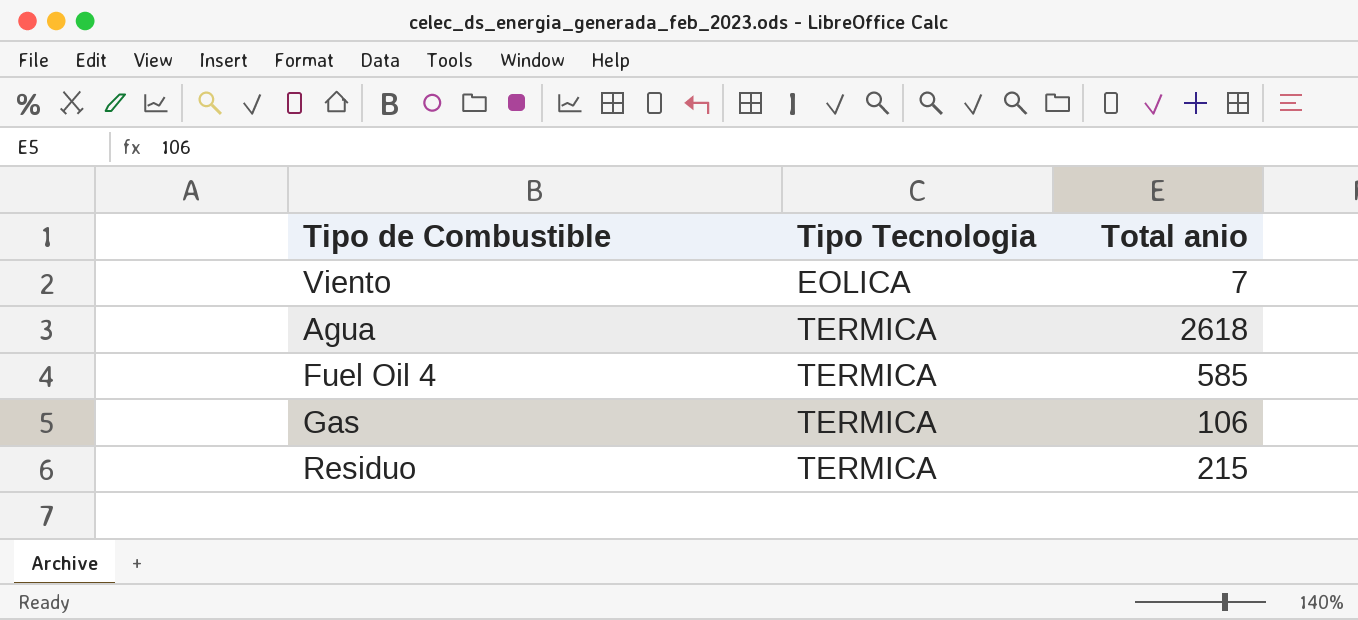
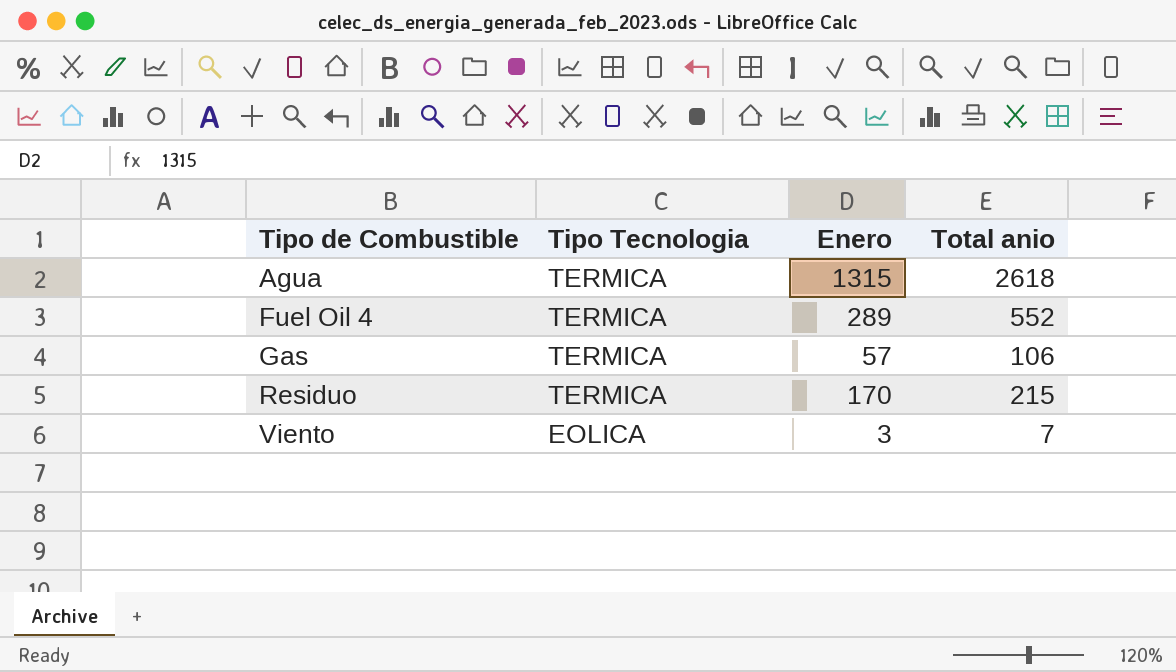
row order: Tipo Tecnologia ascending -> Tipo de Combustible ascending
column Enero | position: none -> 3
Fuel Oil 4 | Total anio: 585 -> 552

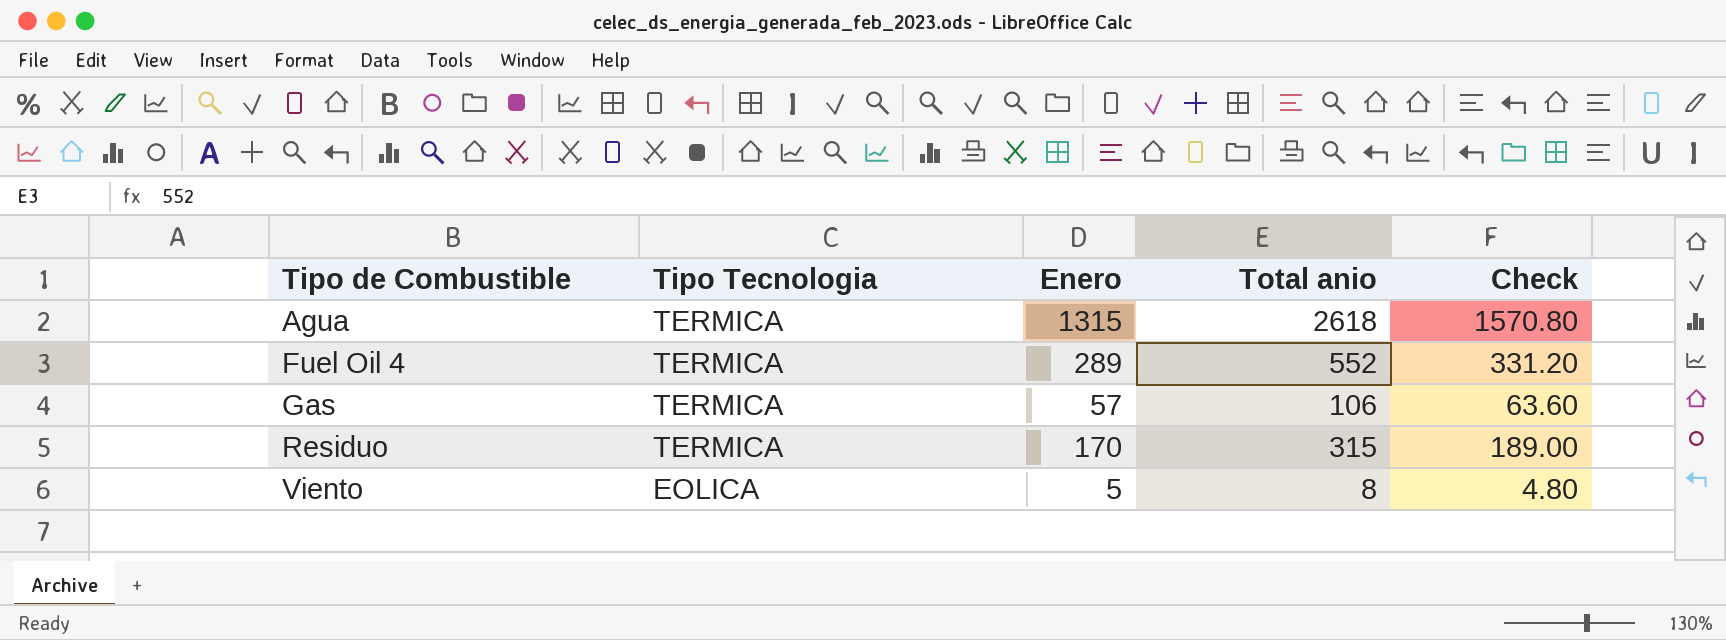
column Check | formula: none -> [Total anio] * 0.6
Residuo | Total anio: 215 -> 315
Viento | Enero: 3 -> 5
Viento | Total anio: 7 -> 8

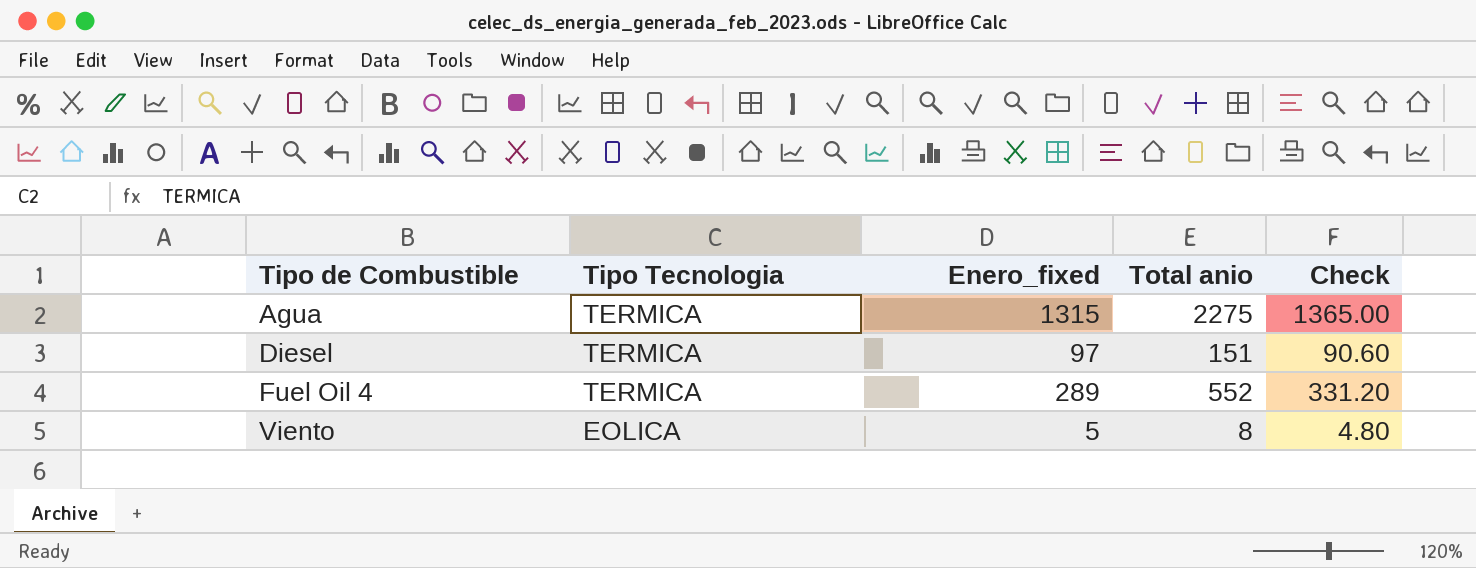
column name: Enero -> Enero_fixed
row Gas: TERMICA | 57 | 106 | 63.60 -> none
row Residuo: TERMICA | 170 | 315 | 189.00 -> none
Agua | Total anio: 2618 -> 2275
Agua | Check: 1570.80 -> 1365.00
row Diesel: none -> TERMICA | 97 | 151 | 90.60

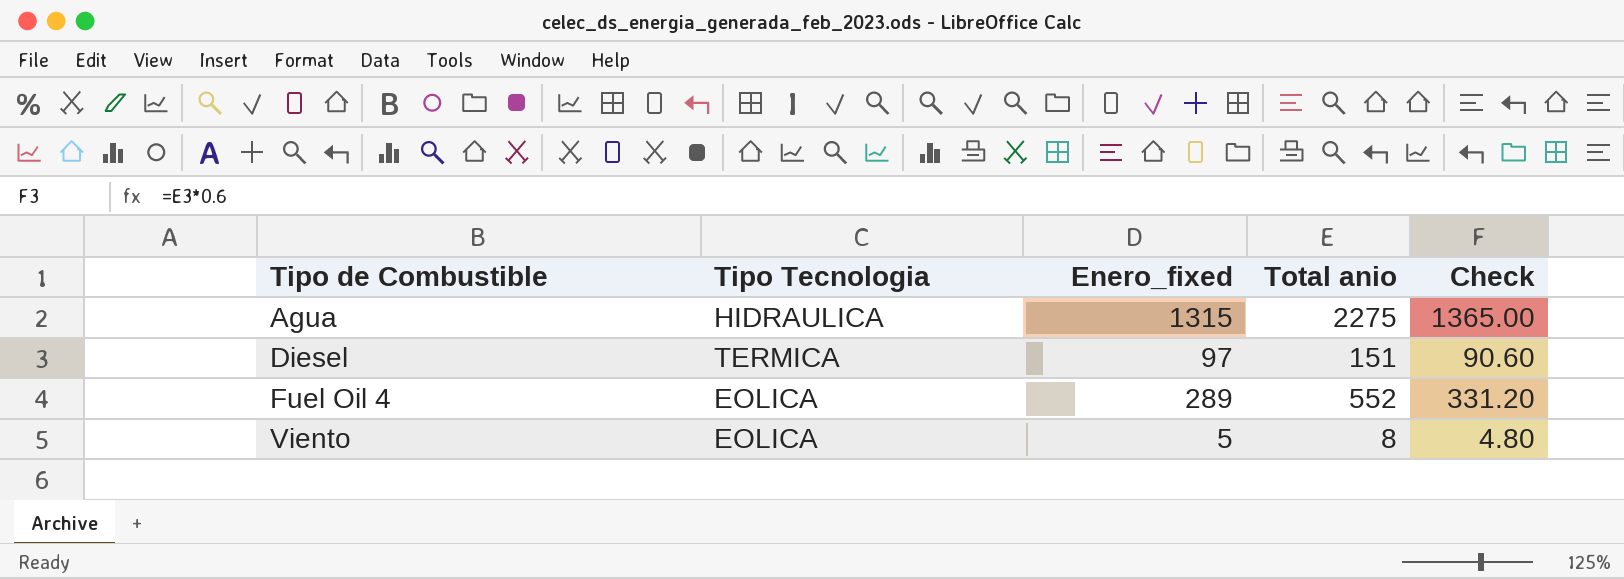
Agua | Tipo Tecnologia: TERMICA -> HIDRAULICA
Fuel Oil 4 | Tipo Tecnologia: TERMICA -> EOLICA

